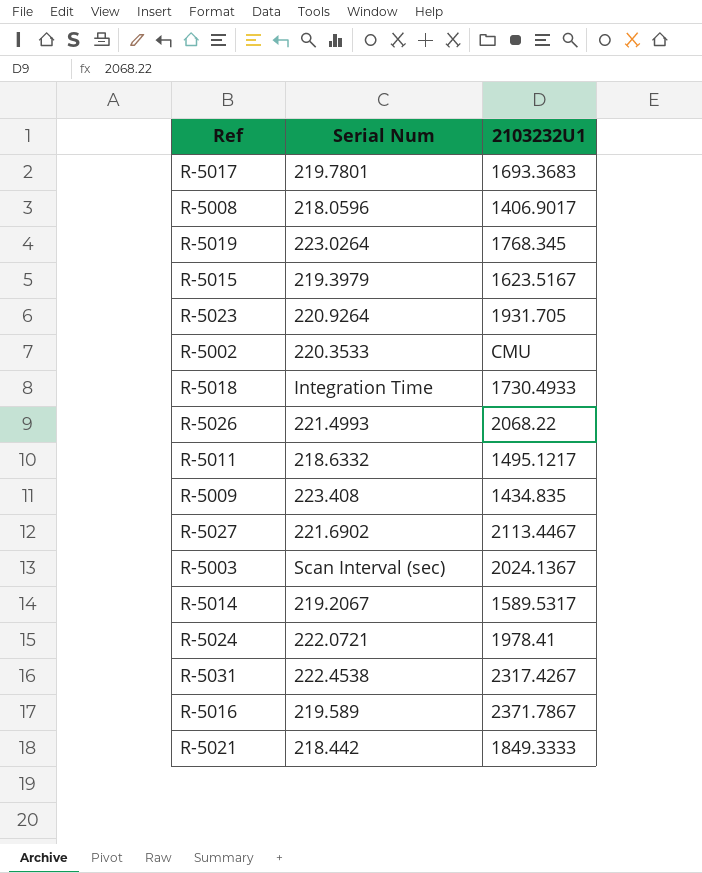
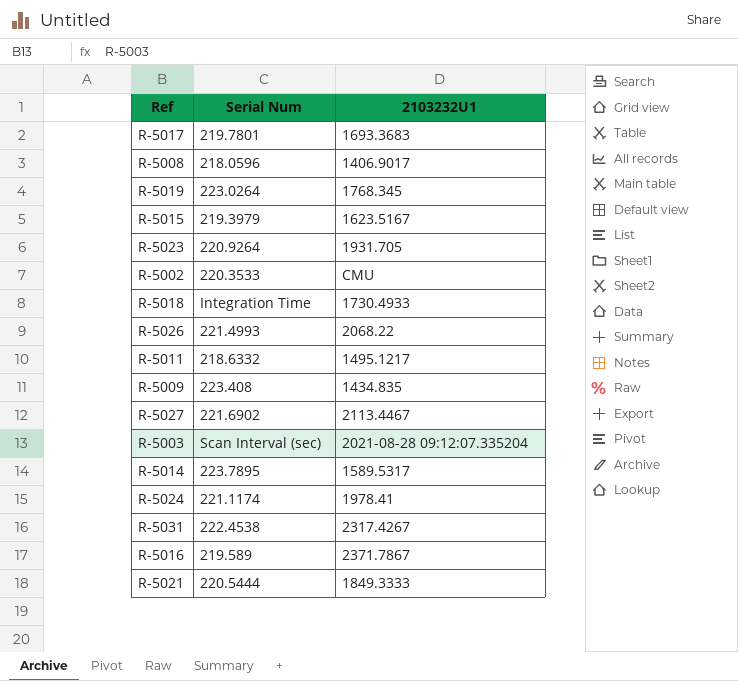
R-5003 | 2103232U1: 2024.1367 -> 2021-08-28 09:12:07.335204
R-5014 | Serial Num: 219.2067 -> 223.7895
R-5024 | Serial Num: 222.0721 -> 221.1174
R-5021 | Serial Num: 218.442 -> 220.5444

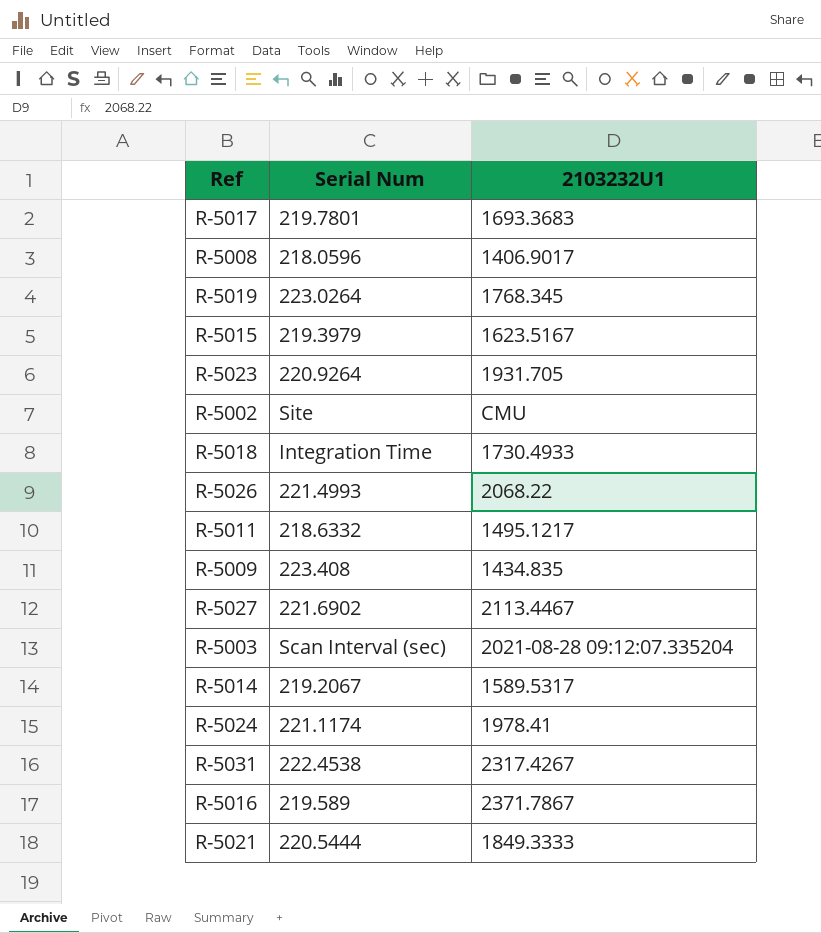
R-5002 | Serial Num: 220.3533 -> Site
R-5014 | Serial Num: 223.7895 -> 219.2067

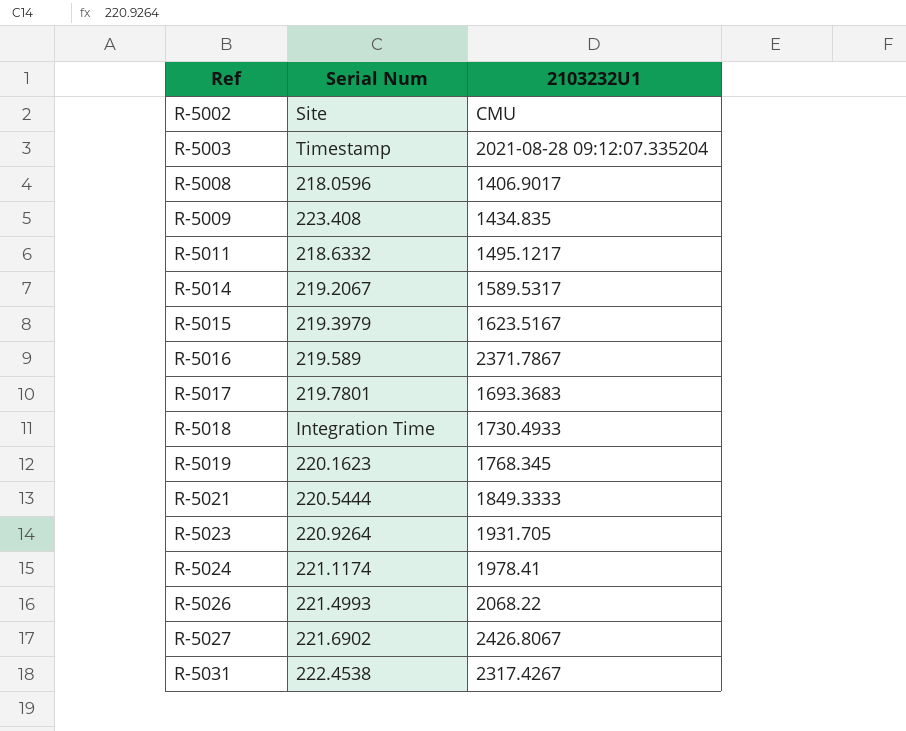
row order: none -> Ref ascending
R-5003 | Serial Num: Scan Interval (sec) -> Timestamp
R-5019 | Serial Num: 223.0264 -> 220.1623
R-5027 | 2103232U1: 2113.4467 -> 2426.8067

